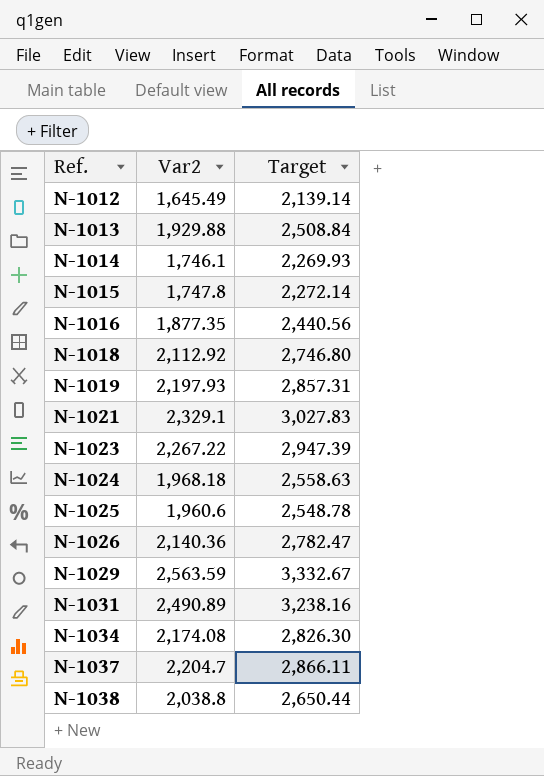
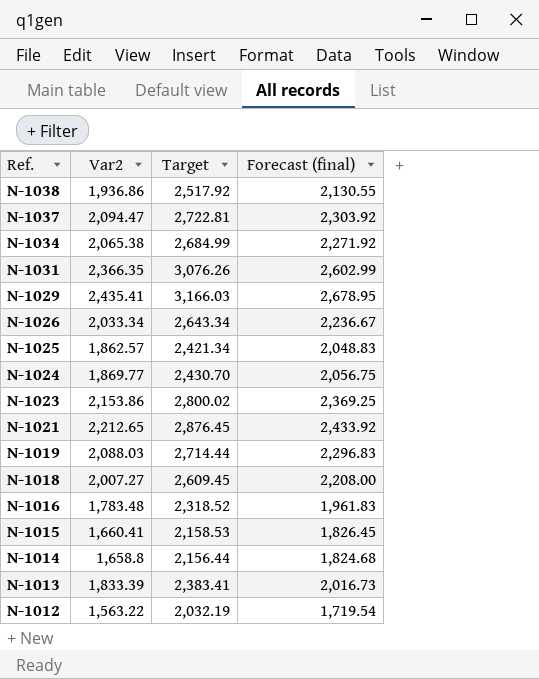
row order: Ref. ascending -> Ref. descending
column Forecast (final) | formula: none -> [Var2] * 1.1
N-1038 | Var2: 2,038.8 -> 1,936.86
N-1038 | Target: 2,650.44 -> 2,517.92
N-1037 | Var2: 2,204.7 -> 2,094.47
N-1037 | Target: 2,866.11 -> 2,722.81
N-1034 | Var2: 2,174.08 -> 2,065.38
N-1034 | Target: 2,826.30 -> 2,684.99
N-1031 | Var2: 2,490.89 -> 2,366.35
N-1031 | Target: 3,238.16 -> 3,076.26
N-1029 | Var2: 2,563.59 -> 2,435.41
N-1029 | Target: 3,332.67 -> 3,166.03
N-1026 | Var2: 2,140.36 -> 2,033.34
N-1026 | Target: 2,782.47 -> 2,643.34
N-1025 | Var2: 1,960.6 -> 1,862.57
N-1025 | Target: 2,548.78 -> 2,421.34
N-1024 | Var2: 1,968.18 -> 1,869.77
N-1024 | Target: 2,558.63 -> 2,430.70
N-1023 | Var2: 2,267.22 -> 2,153.86
N-1023 | Target: 2,947.39 -> 2,800.02
N-1021 | Var2: 2,329.1 -> 2,212.65
N-1021 | Target: 3,027.83 -> 2,876.45
N-1019 | Var2: 2,197.93 -> 2,088.03
N-1019 | Target: 2,857.31 -> 2,714.44
N-1018 | Var2: 2,112.92 -> 2,007.27
N-1018 | Target: 2,746.80 -> 2,609.45
N-1016 | Var2: 1,877.35 -> 1,783.48
N-1016 | Target: 2,440.56 -> 2,318.52
N-1015 | Var2: 1,747.8 -> 1,660.41
N-1015 | Target: 2,272.14 -> 2,158.53
N-1014 | Var2: 1,746.1 -> 1,658.8
N-1014 | Target: 2,269.93 -> 2,156.44
N-1013 | Var2: 1,929.88 -> 1,833.39
N-1013 | Target: 2,508.84 -> 2,383.41
N-1012 | Var2: 1,645.49 -> 1,563.22
N-1012 | Target: 2,139.14 -> 2,032.19

